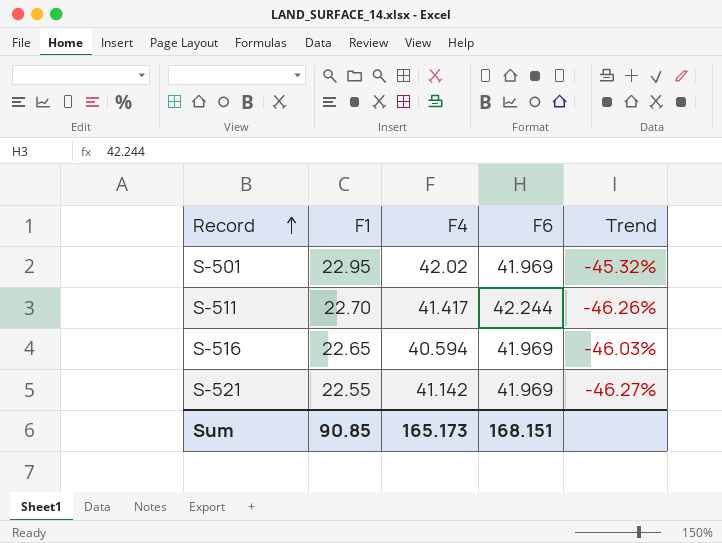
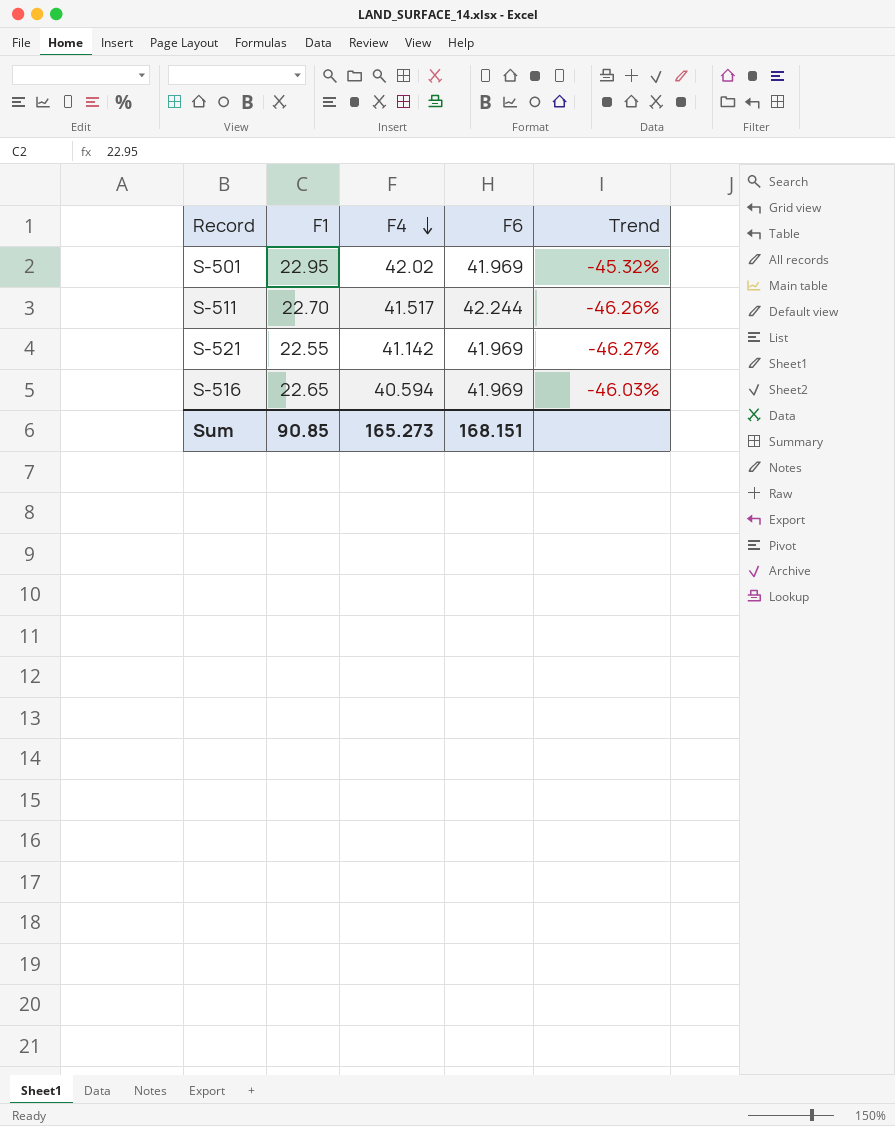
row order: Record ascending -> F4 descending
S-511 | F4: 41.417 -> 41.517
Sum | F4: 165.173 -> 165.273

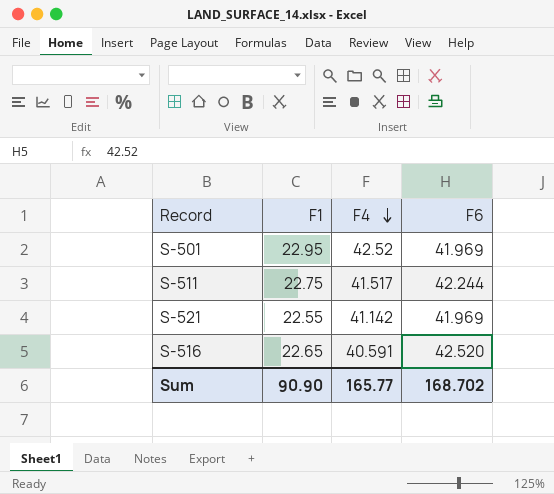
column Trend | formula: ([F1] - [F6]) / [F6] -> none
S-501 | F4: 42.02 -> 42.52
S-511 | F1: 22.70 -> 22.75
S-516 | F4: 40.594 -> 40.591
S-516 | F6: 41.969 -> 42.520
Sum | F1: 90.85 -> 90.90
Sum | F4: 165.273 -> 165.77
Sum | F6: 168.151 -> 168.702

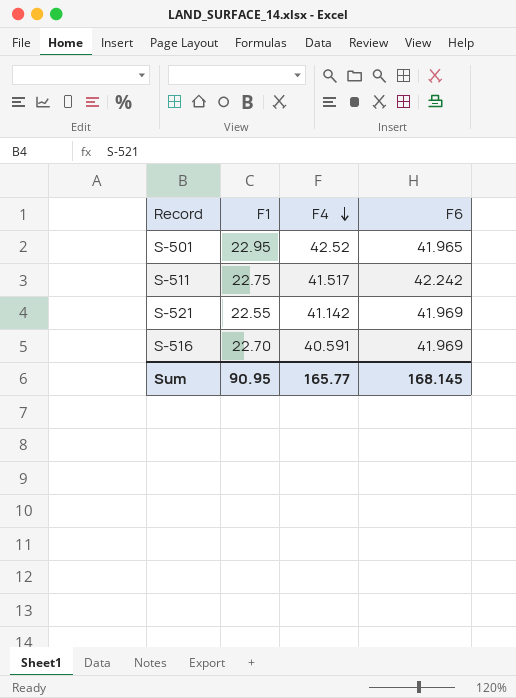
S-501 | F6: 41.969 -> 41.965
S-511 | F6: 42.244 -> 42.242
S-516 | F1: 22.65 -> 22.70
S-516 | F6: 42.520 -> 41.969
Sum | F1: 90.90 -> 90.95
Sum | F6: 168.702 -> 168.145

